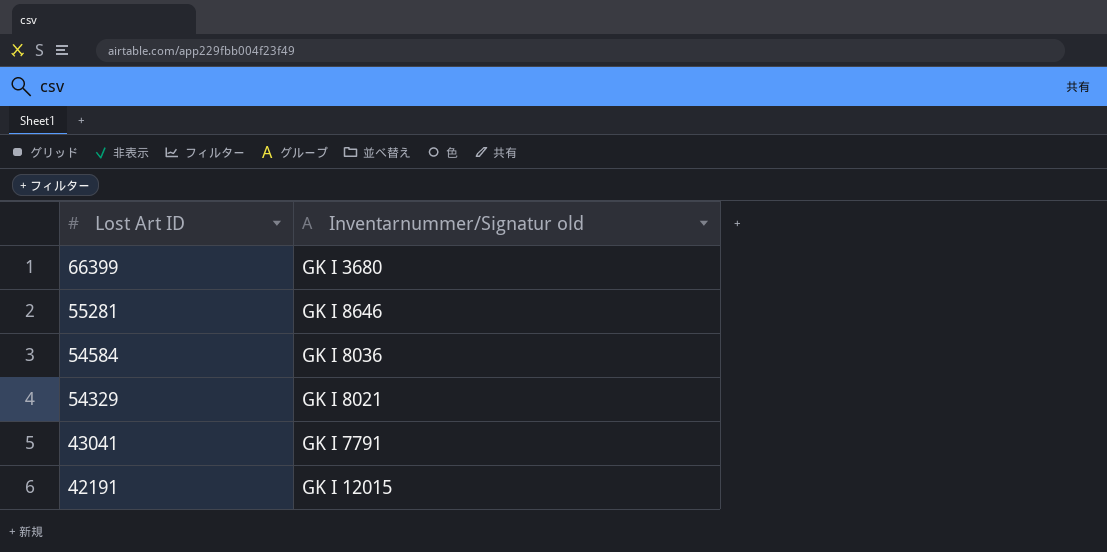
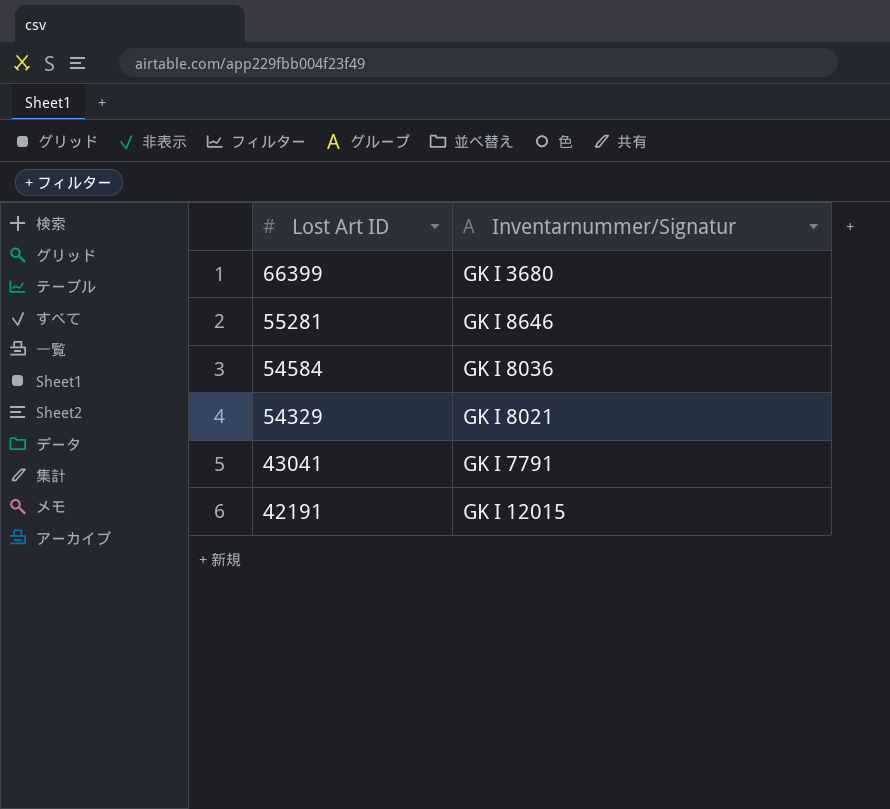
column name: Inventarnummer/Signatur old -> Inventarnummer/Signatur

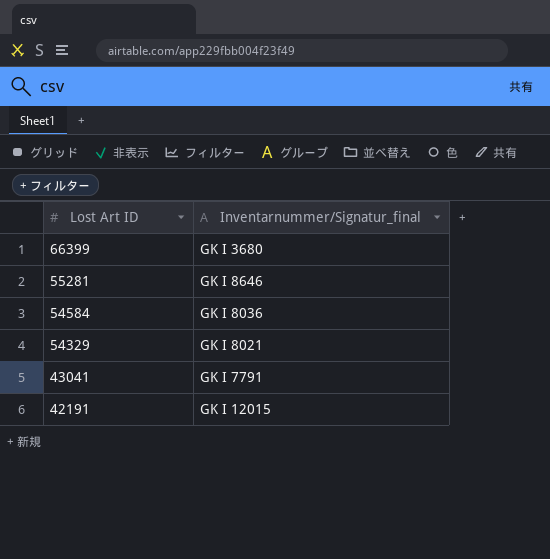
column name: Inventarnummer/Signatur -> Inventarnummer/Signatur_final

